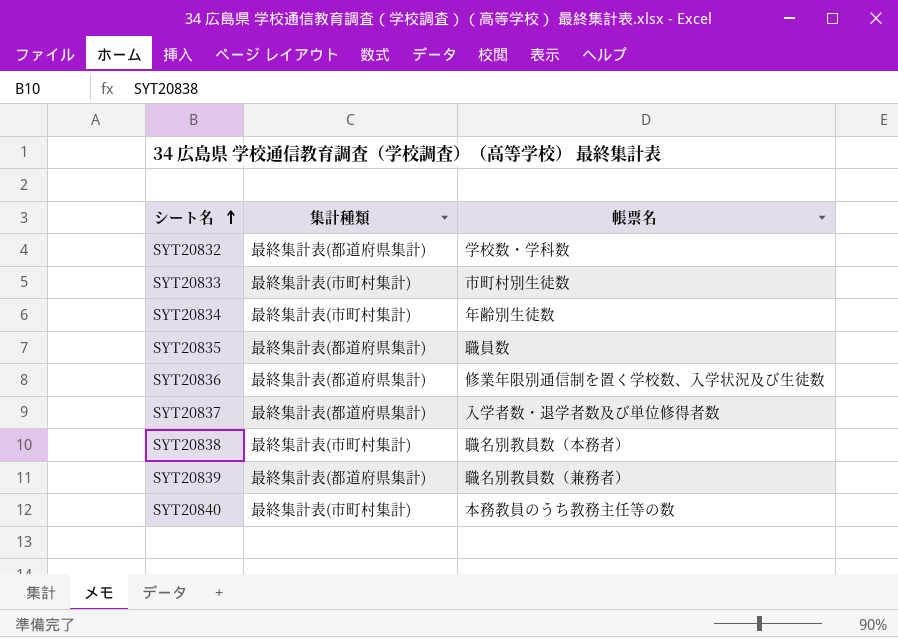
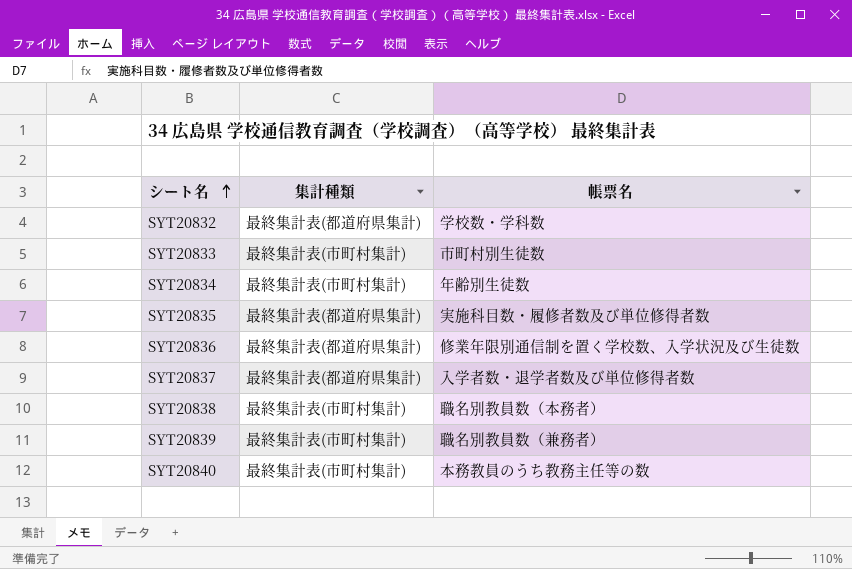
SYT20835 | 帳票名: 職員数 -> 実施科目数・履修者数及び単位修得者数
SYT20839 | 集計種類: 最終集計表(都道府県集計) -> 最終集計表(市町村集計)

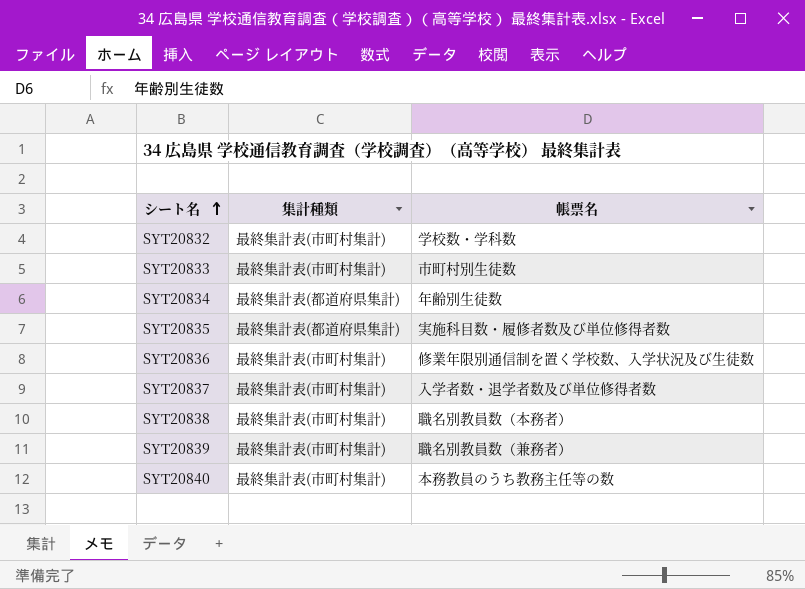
SYT20832 | 集計種類: 最終集計表(都道府県集計) -> 最終集計表(市町村集計)
SYT20834 | 集計種類: 最終集計表(市町村集計) -> 最終集計表(都道府県集計)
SYT20836 | 集計種類: 最終集計表(都道府県集計) -> 最終集計表(市町村集計)
SYT20837 | 集計種類: 最終集計表(都道府県集計) -> 最終集計表(市町村集計)

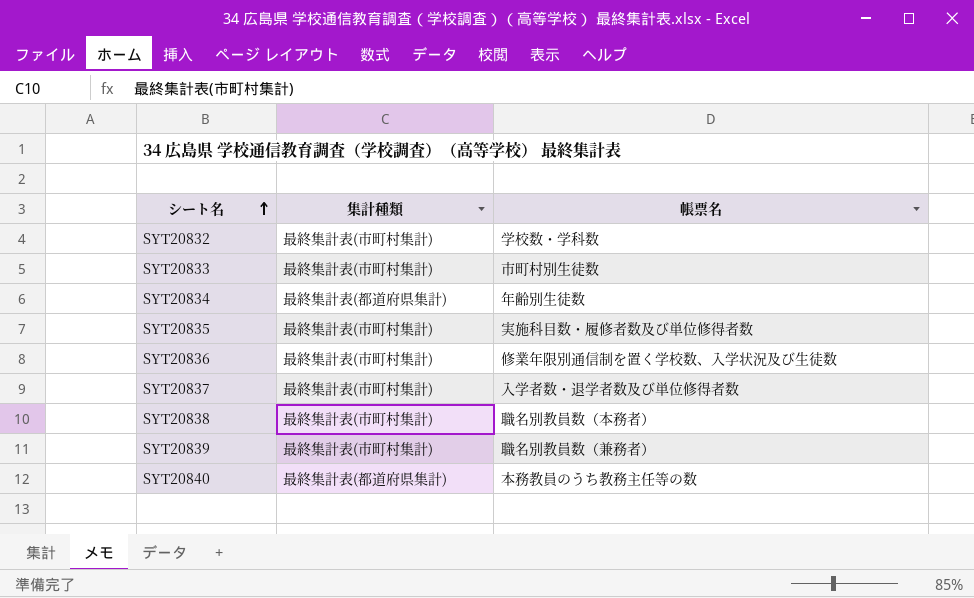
SYT20835 | 集計種類: 最終集計表(都道府県集計) -> 最終集計表(市町村集計)
SYT20840 | 集計種類: 最終集計表(市町村集計) -> 最終集計表(都道府県集計)

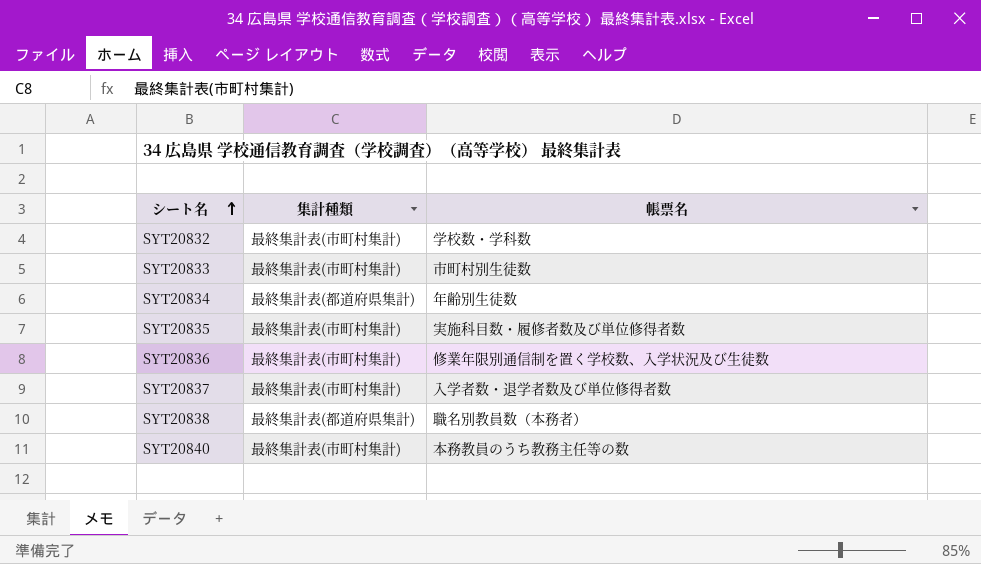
row SYT20839: 最終集計表(市町村集計) | 職名別教員数（兼務者） -> none
SYT20838 | 集計種類: 最終集計表(市町村集計) -> 最終集計表(都道府県集計)
SYT20840 | 集計種類: 最終集計表(都道府県集計) -> 最終集計表(市町村集計)

